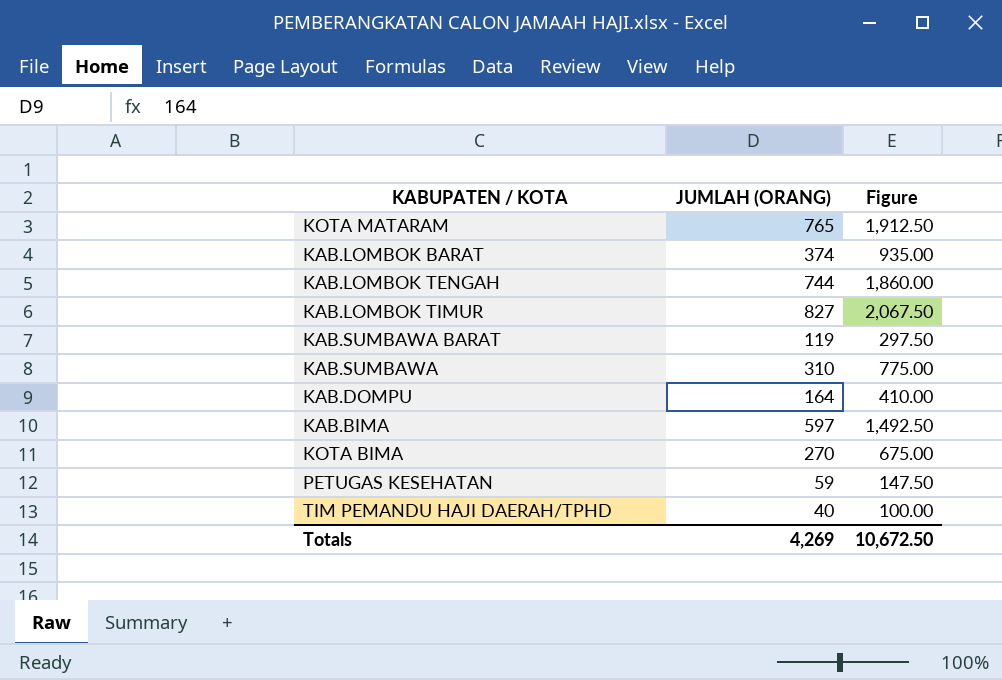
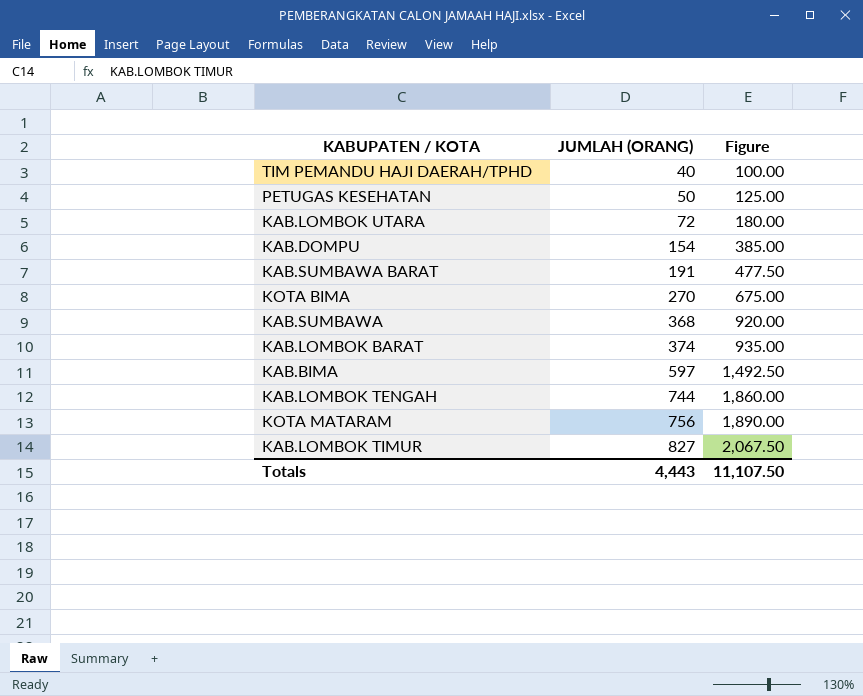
row order: none -> JUMLAH (ORANG) ascending
PETUGAS KESEHATAN | JUMLAH (ORANG): 59 -> 50
PETUGAS KESEHATAN | Figure: 147.50 -> 125.00
row KAB.LOMBOK UTARA: none -> 72 | 180.00
KAB.DOMPU | JUMLAH (ORANG): 164 -> 154
KAB.DOMPU | Figure: 410.00 -> 385.00
KAB.SUMBAWA BARAT | JUMLAH (ORANG): 119 -> 191
KAB.SUMBAWA BARAT | Figure: 297.50 -> 477.50
KAB.SUMBAWA | JUMLAH (ORANG): 310 -> 368
KAB.SUMBAWA | Figure: 775.00 -> 920.00
KOTA MATARAM | JUMLAH (ORANG): 765 -> 756
KOTA MATARAM | Figure: 1,912.50 -> 1,890.00
Totals | JUMLAH (ORANG): 4,269 -> 4,443
Totals | Figure: 10,672.50 -> 11,107.50

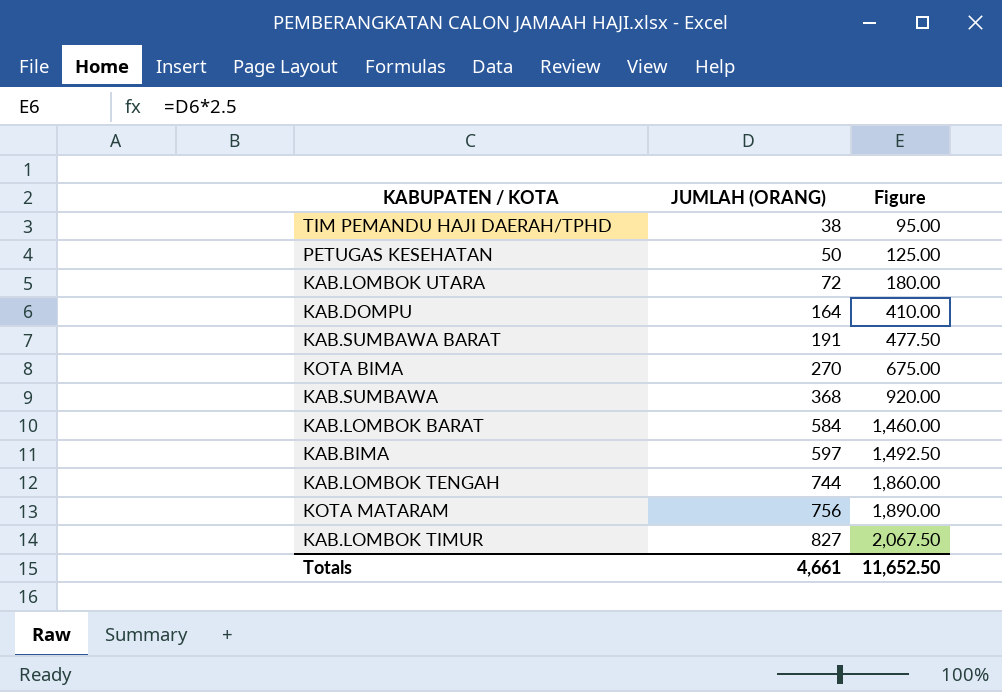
TIM PEMANDU HAJI DAERAH/TPHD | JUMLAH (ORANG): 40 -> 38
TIM PEMANDU HAJI DAERAH/TPHD | Figure: 100.00 -> 95.00
KAB.DOMPU | JUMLAH (ORANG): 154 -> 164
KAB.DOMPU | Figure: 385.00 -> 410.00
KAB.LOMBOK BARAT | JUMLAH (ORANG): 374 -> 584
KAB.LOMBOK BARAT | Figure: 935.00 -> 1,460.00
Totals | JUMLAH (ORANG): 4,443 -> 4,661
Totals | Figure: 11,107.50 -> 11,652.50

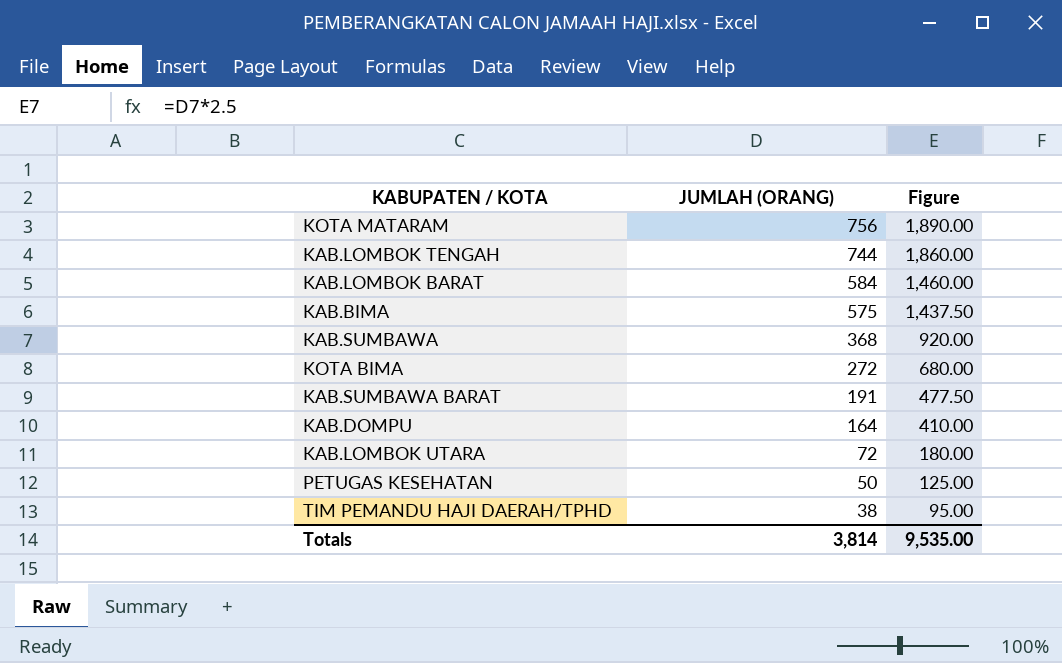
row order: JUMLAH (ORANG) ascending -> JUMLAH (ORANG) descending
row KAB.LOMBOK TIMUR: 827 | 2,067.50 -> none
KAB.BIMA | JUMLAH (ORANG): 597 -> 575
KAB.BIMA | Figure: 1,492.50 -> 1,437.50
KOTA BIMA | JUMLAH (ORANG): 270 -> 272
KOTA BIMA | Figure: 675.00 -> 680.00
Totals | JUMLAH (ORANG): 4,661 -> 3,814
Totals | Figure: 11,652.50 -> 9,535.00

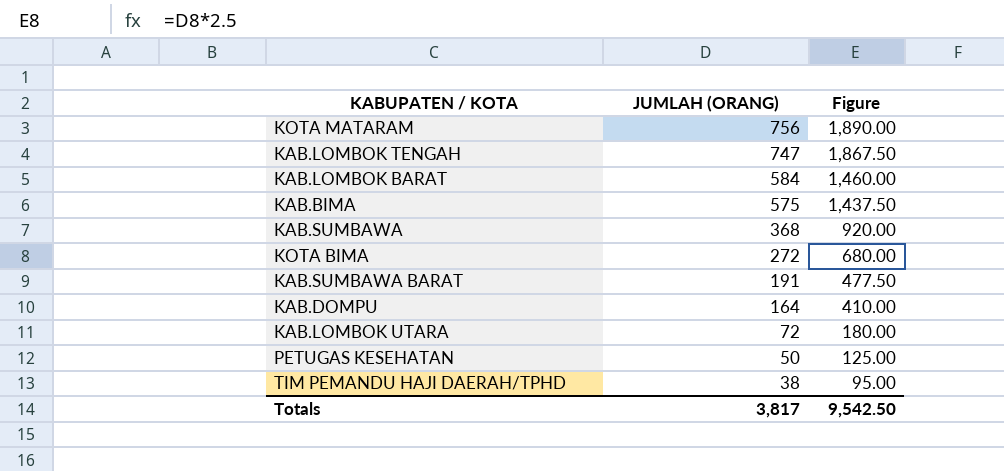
KAB.LOMBOK TENGAH | JUMLAH (ORANG): 744 -> 747
KAB.LOMBOK TENGAH | Figure: 1,860.00 -> 1,867.50
Totals | JUMLAH (ORANG): 3,814 -> 3,817
Totals | Figure: 9,535.00 -> 9,542.50

